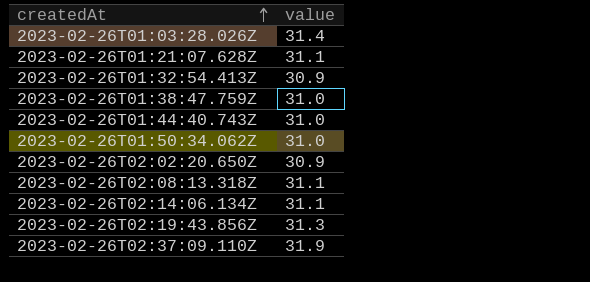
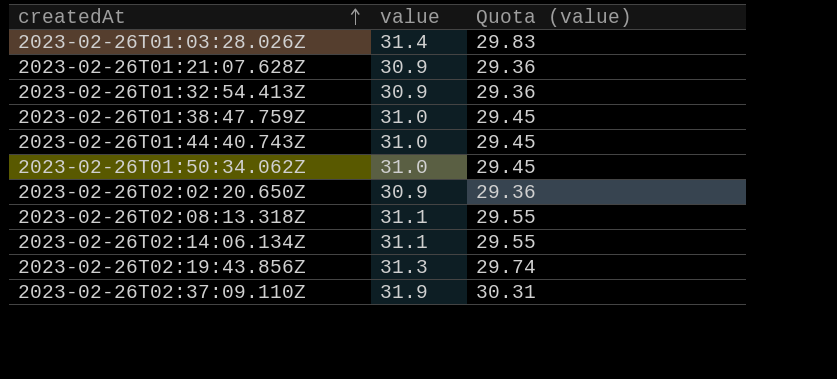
column Quota (value) | formula: none -> [value] * 0.95
2023-02-26T01:21:07.628Z | value: 31.1 -> 30.9

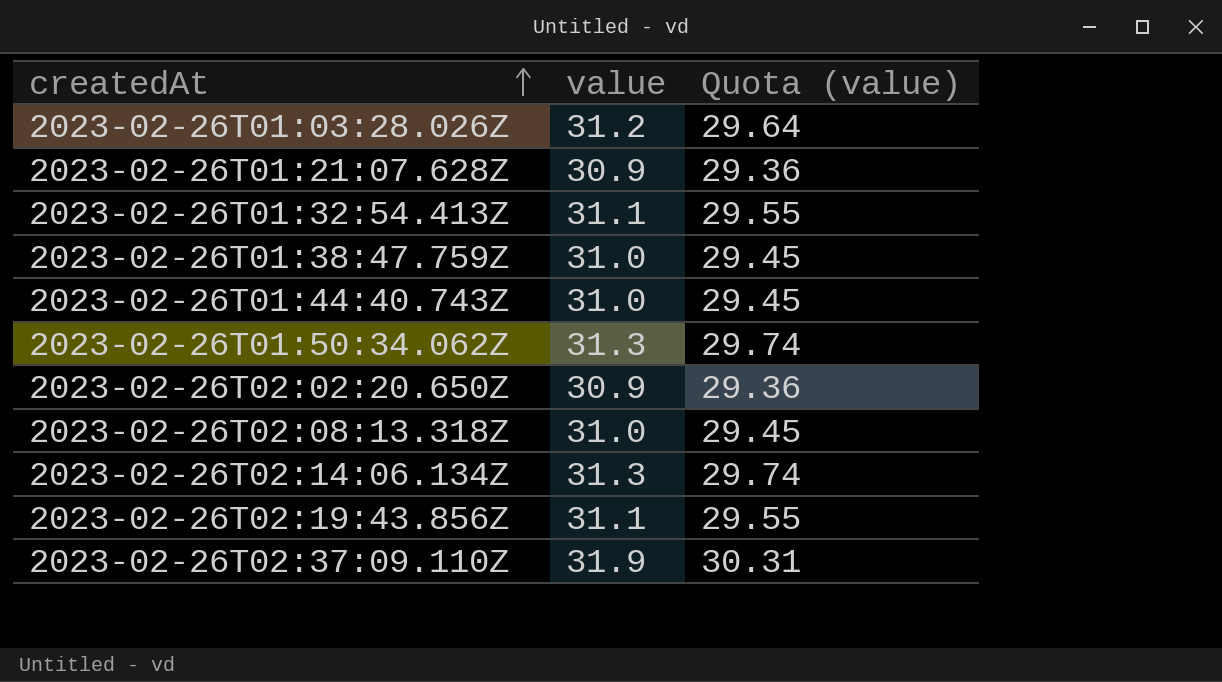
2023-02-26T01:03:28.026Z | value: 31.4 -> 31.2
2023-02-26T01:03:28.026Z | Quota (value): 29.83 -> 29.64
2023-02-26T01:32:54.413Z | value: 30.9 -> 31.1
2023-02-26T01:32:54.413Z | Quota (value): 29.36 -> 29.55
2023-02-26T01:50:34.062Z | value: 31.0 -> 31.3
2023-02-26T01:50:34.062Z | Quota (value): 29.45 -> 29.74
2023-02-26T02:08:13.318Z | value: 31.1 -> 31.0
2023-02-26T02:08:13.318Z | Quota (value): 29.55 -> 29.45
2023-02-26T02:14:06.134Z | value: 31.1 -> 31.3
2023-02-26T02:14:06.134Z | Quota (value): 29.55 -> 29.74
2023-02-26T02:19:43.856Z | value: 31.3 -> 31.1
2023-02-26T02:19:43.856Z | Quota (value): 29.74 -> 29.55

